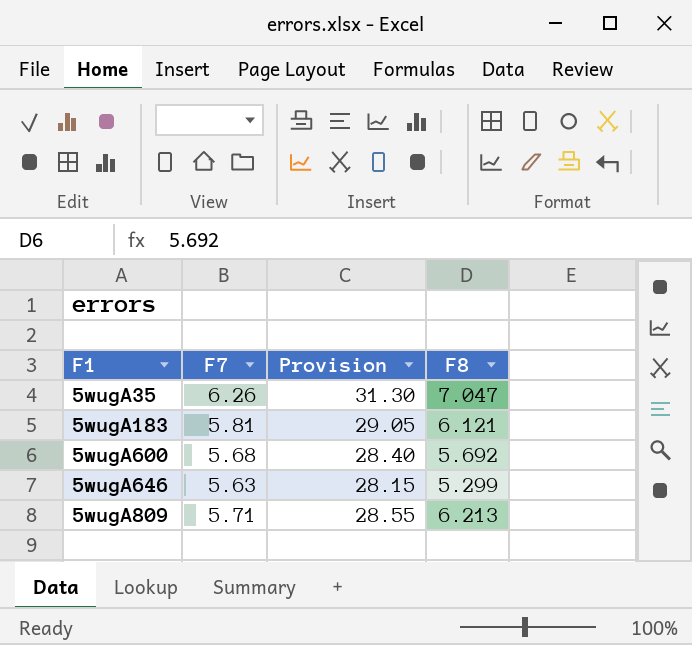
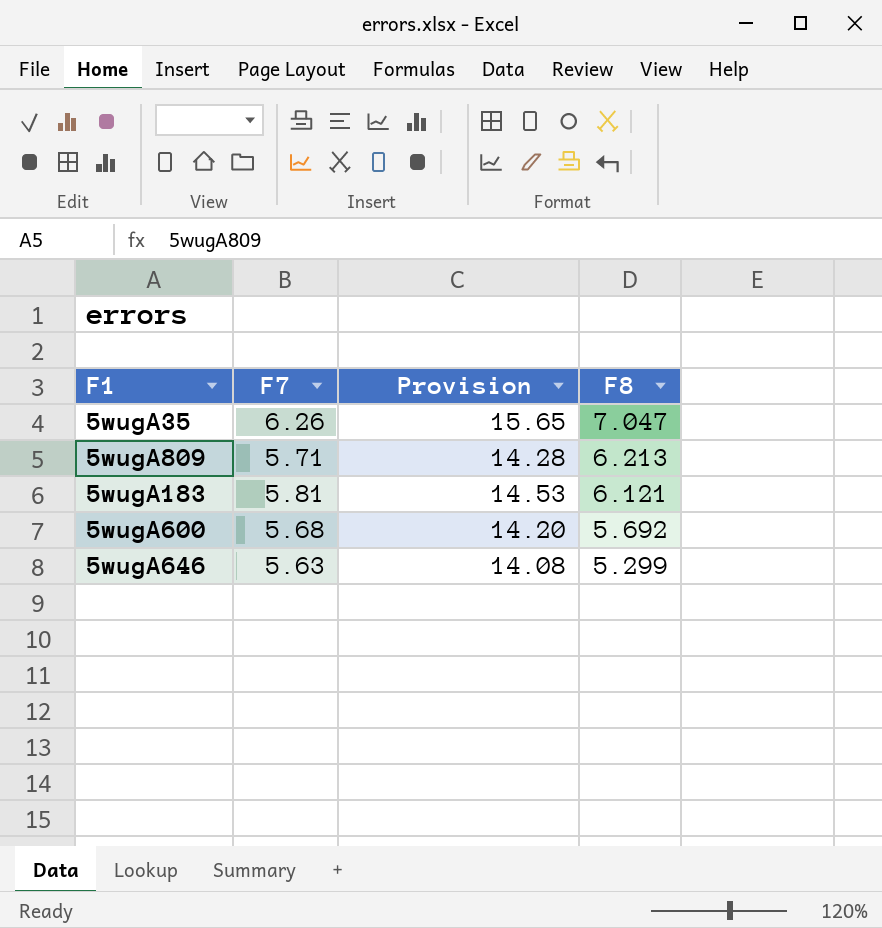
row order: F1 ascending -> F8 descending
column Provision | formula: [F7] * 5 -> [F7] * 2.5

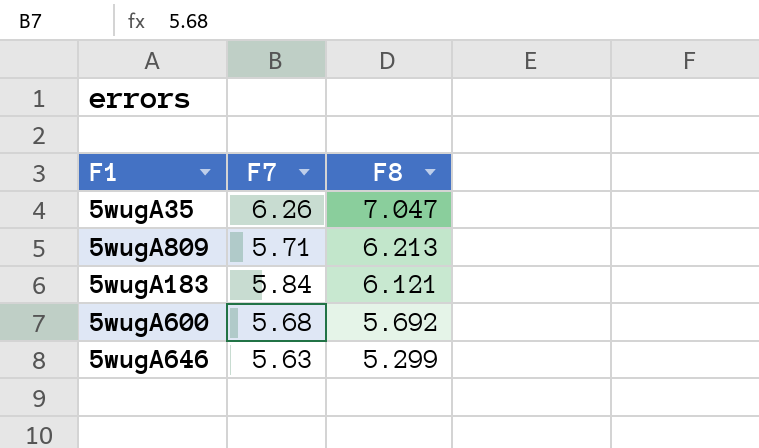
column Provision | formula: [F7] * 2.5 -> none
5wugA183 | F7: 5.81 -> 5.84

